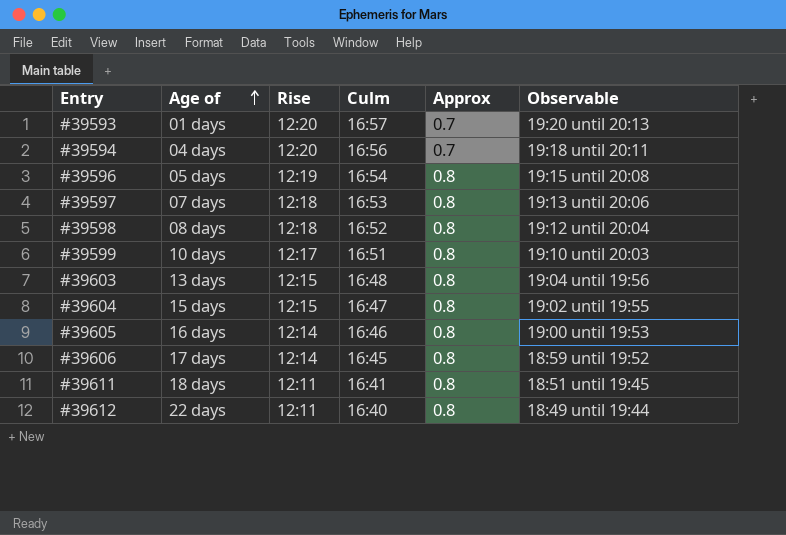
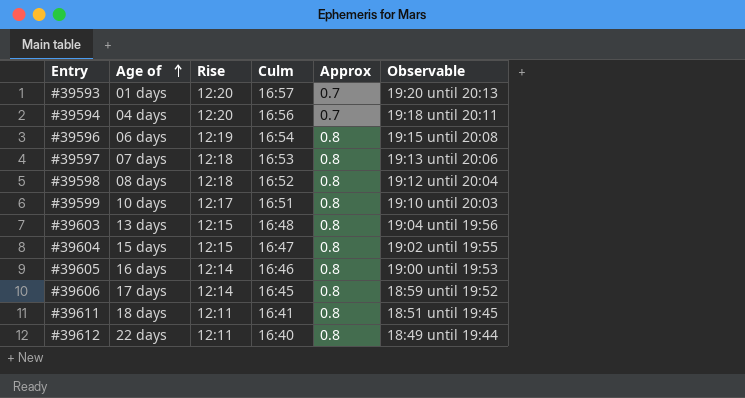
#39596 | Age of: 05 days -> 06 days

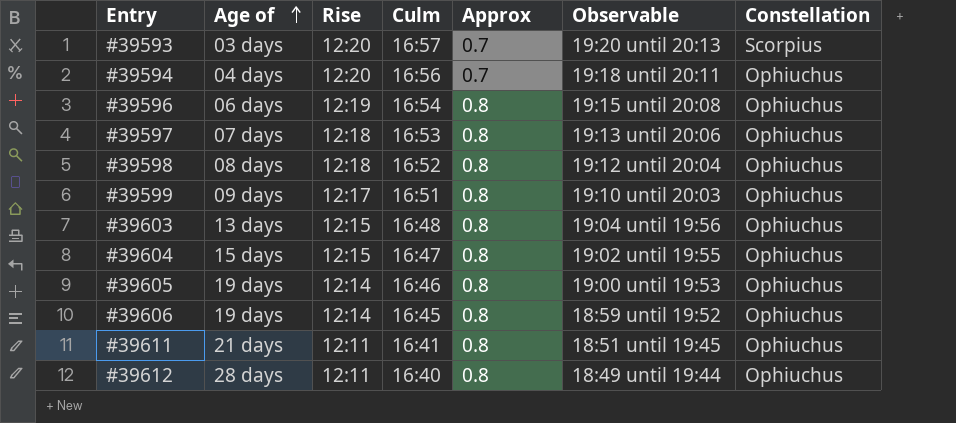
column Constellation | position: none -> 7
#39593 | Age of: 01 days -> 03 days
#39599 | Age of: 10 days -> 09 days
#39605 | Age of: 16 days -> 19 days
#39606 | Age of: 17 days -> 19 days
#39611 | Age of: 18 days -> 21 days
#39612 | Age of: 22 days -> 28 days

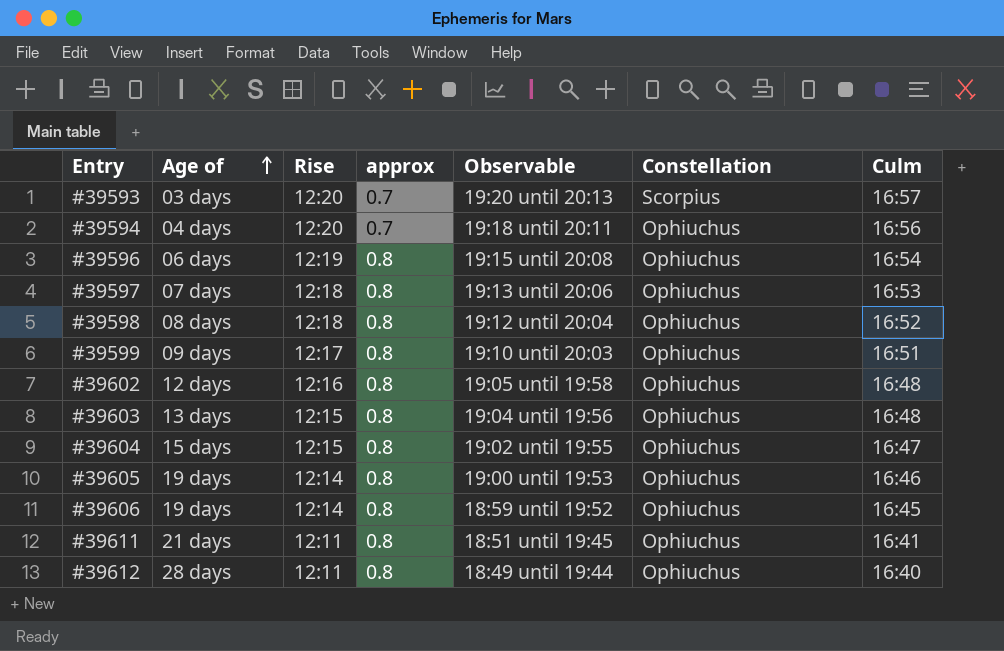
column name: Approx -> approx
column Culm | position: 4 -> 7
row #39602: none -> 12 days | 12:16 | 0.8 | 19:05 until 19:58 | Ophiuchus | 16:48

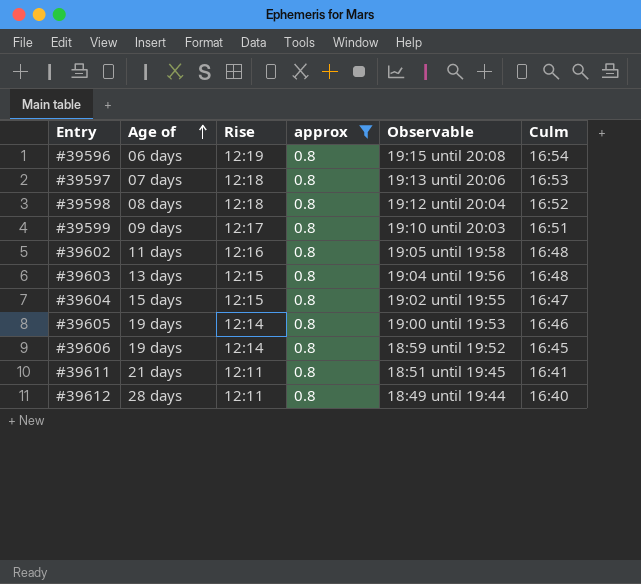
filter: none -> approx = 0.8
column Constellation | position: 6 -> none
#39602 | Age of: 12 days -> 11 days

